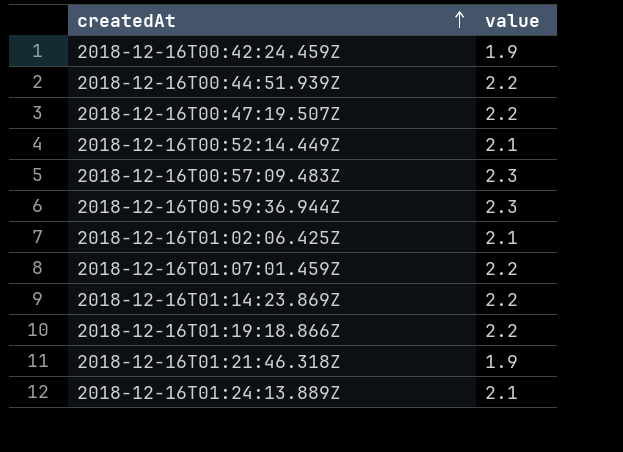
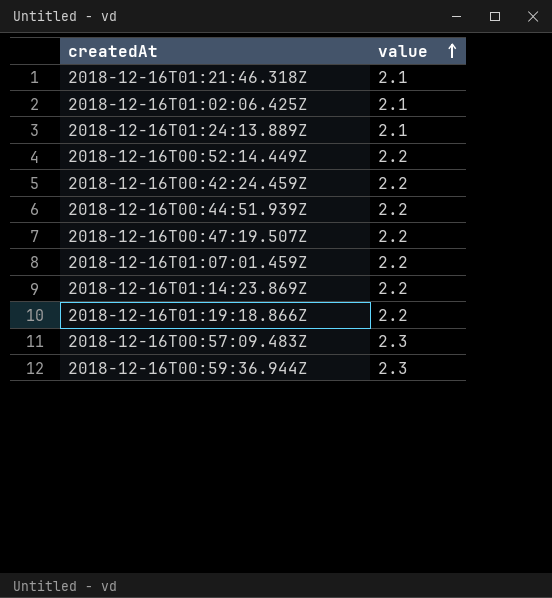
row order: createdAt ascending -> value ascending
2018-12-16T01:21:46.318Z | value: 1.9 -> 2.1
2018-12-16T00:52:14.449Z | value: 2.1 -> 2.2
2018-12-16T00:42:24.459Z | value: 1.9 -> 2.2

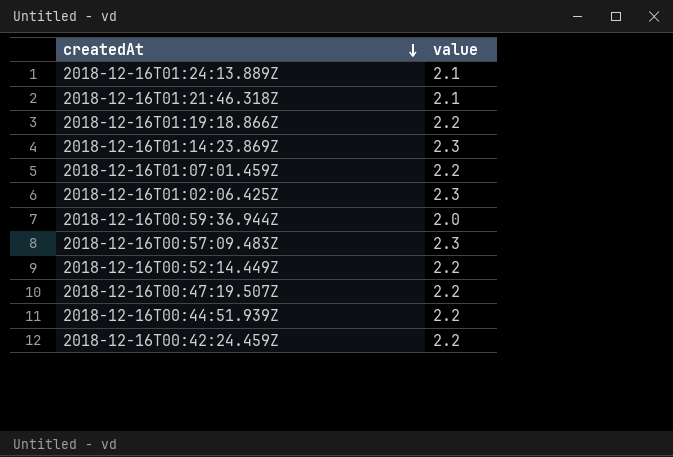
row order: value ascending -> createdAt descending
2018-12-16T01:14:23.869Z | value: 2.2 -> 2.3
2018-12-16T01:02:06.425Z | value: 2.1 -> 2.3
2018-12-16T00:59:36.944Z | value: 2.3 -> 2.0

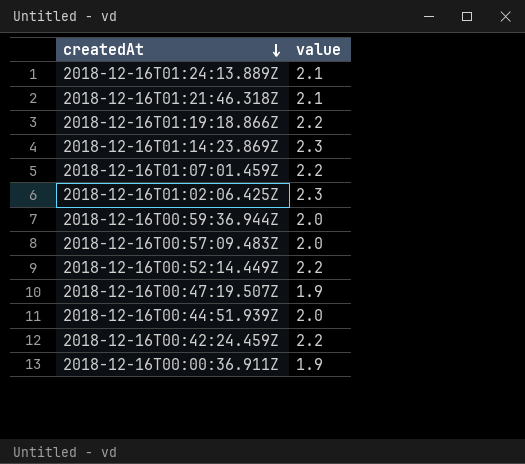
2018-12-16T00:57:09.483Z | value: 2.3 -> 2.0
2018-12-16T00:47:19.507Z | value: 2.2 -> 1.9
2018-12-16T00:44:51.939Z | value: 2.2 -> 2.0
row 2018-12-16T00:00:36.911Z: none -> 1.9

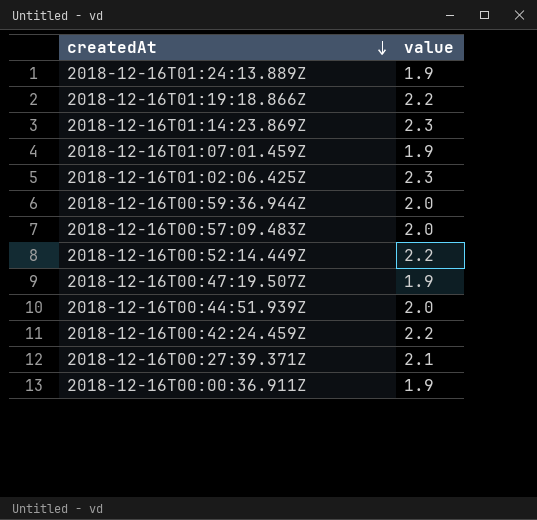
row 2018-12-16T01:21:46.318Z: 2.1 -> none
2018-12-16T01:24:13.889Z | value: 2.1 -> 1.9
2018-12-16T01:07:01.459Z | value: 2.2 -> 1.9
row 2018-12-16T00:27:39.371Z: none -> 2.1

